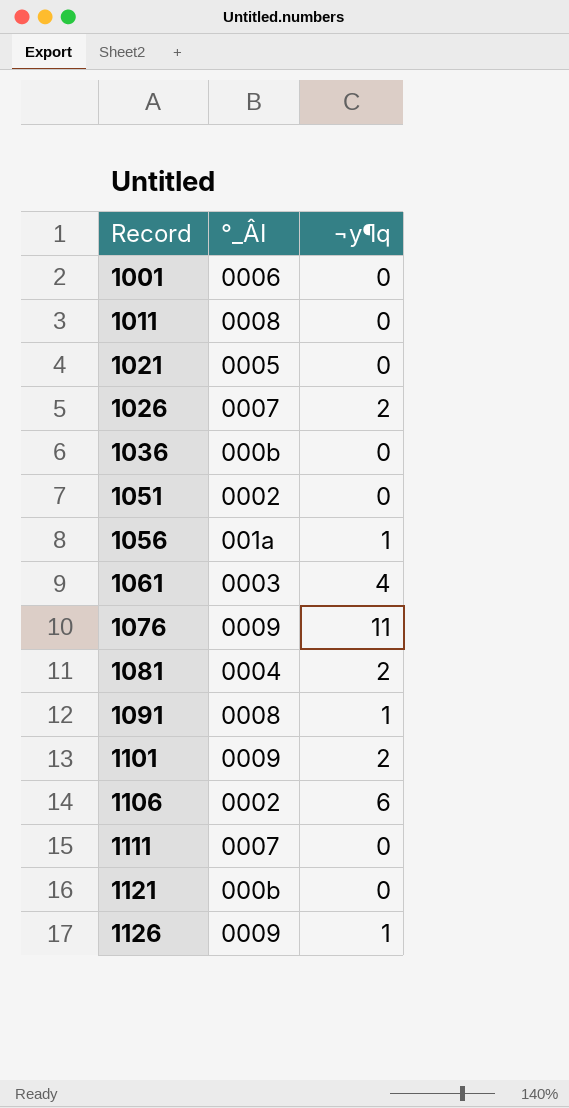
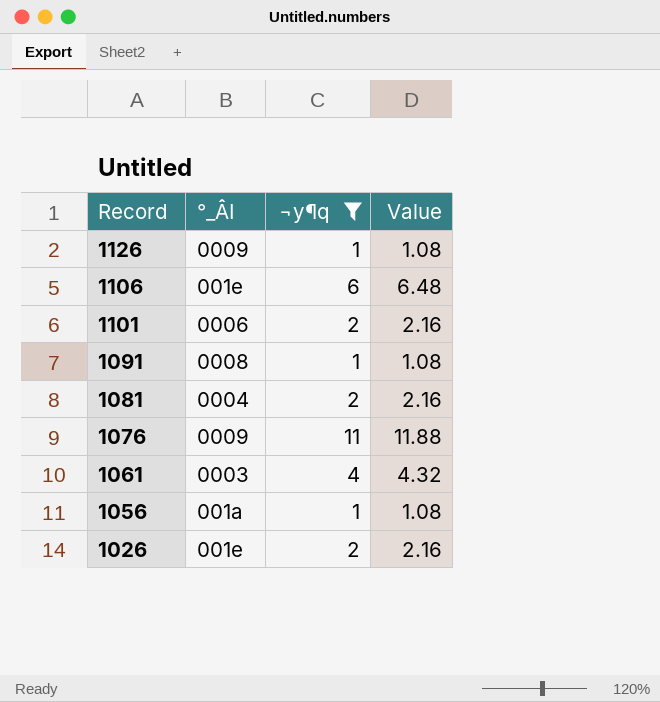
filter: none -> ¬y¶q != 0
row order: Record ascending -> Record descending
column Value | formula: none -> [¬y¶q] * 1.08
1106 | °_ÂI: 0002 -> 001e
1101 | °_ÂI: 0009 -> 0006
1026 | °_ÂI: 0007 -> 001e

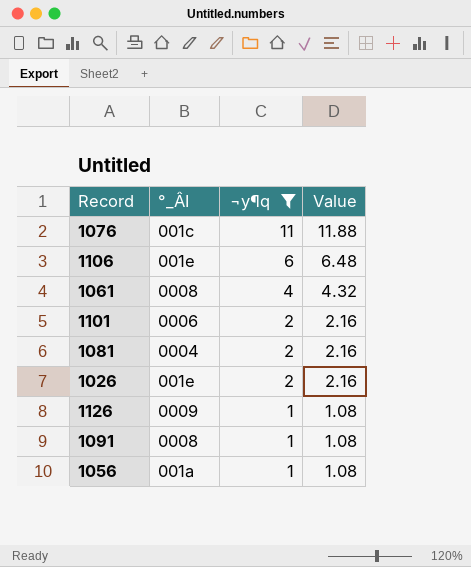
row order: Record descending -> ¬y¶q descending
1076 | °_ÂI: 0009 -> 001c
1061 | °_ÂI: 0003 -> 0008

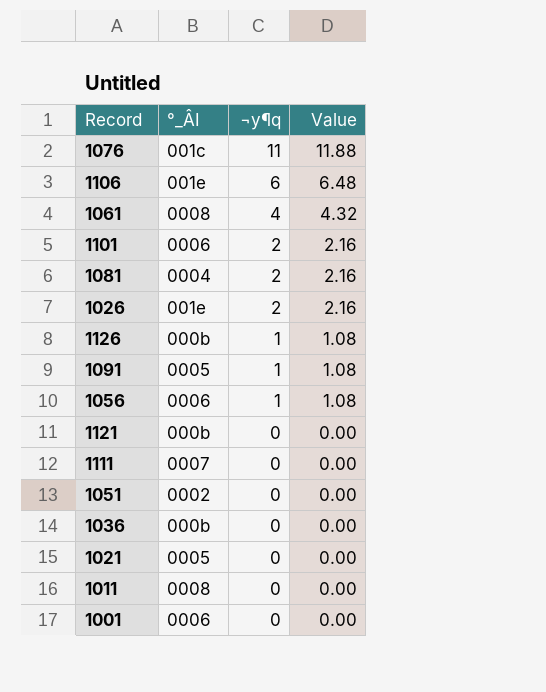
filter: ¬y¶q != 0 -> none
1126 | °_ÂI: 0009 -> 000b
1091 | °_ÂI: 0008 -> 0005
1056 | °_ÂI: 001a -> 0006

